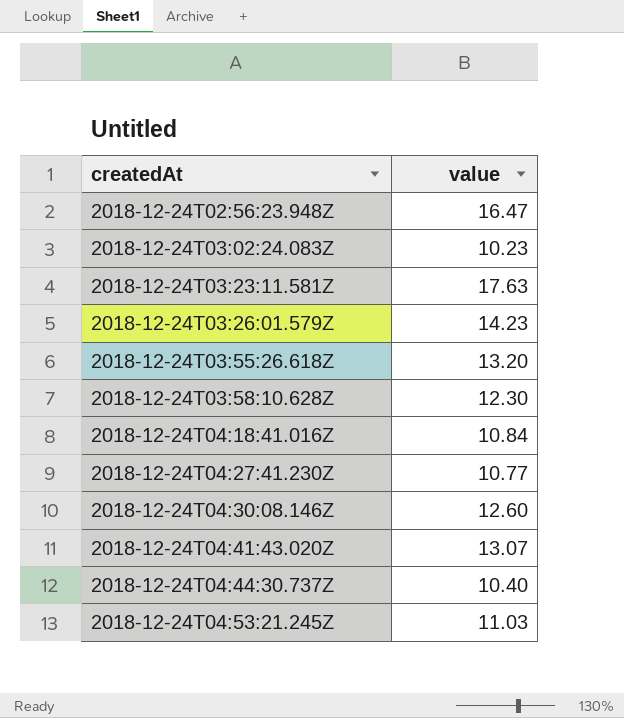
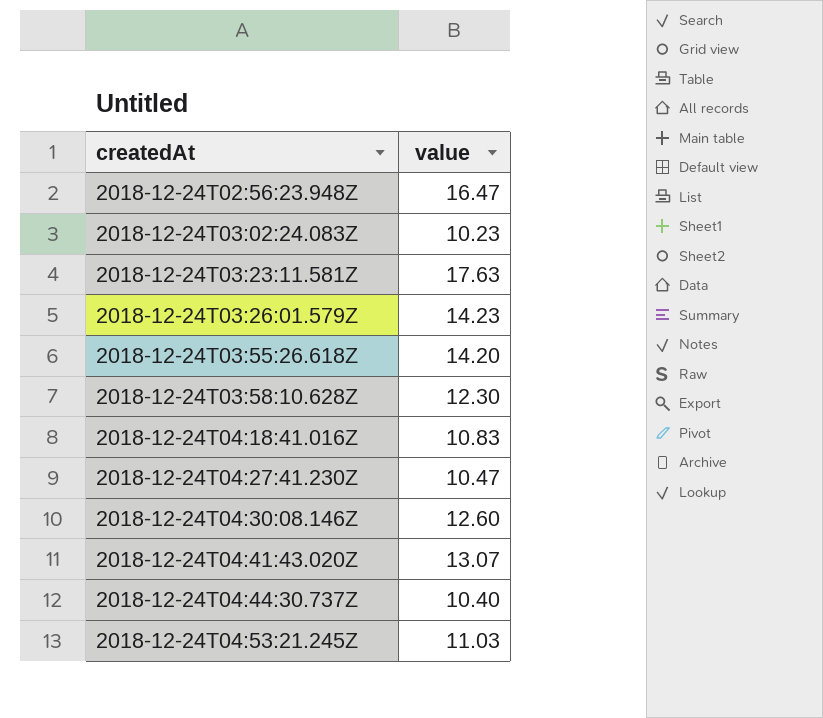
2018-12-24T03:55:26.618Z | value: 13.20 -> 14.20
2018-12-24T04:18:41.016Z | value: 10.84 -> 10.83
2018-12-24T04:27:41.230Z | value: 10.77 -> 10.47

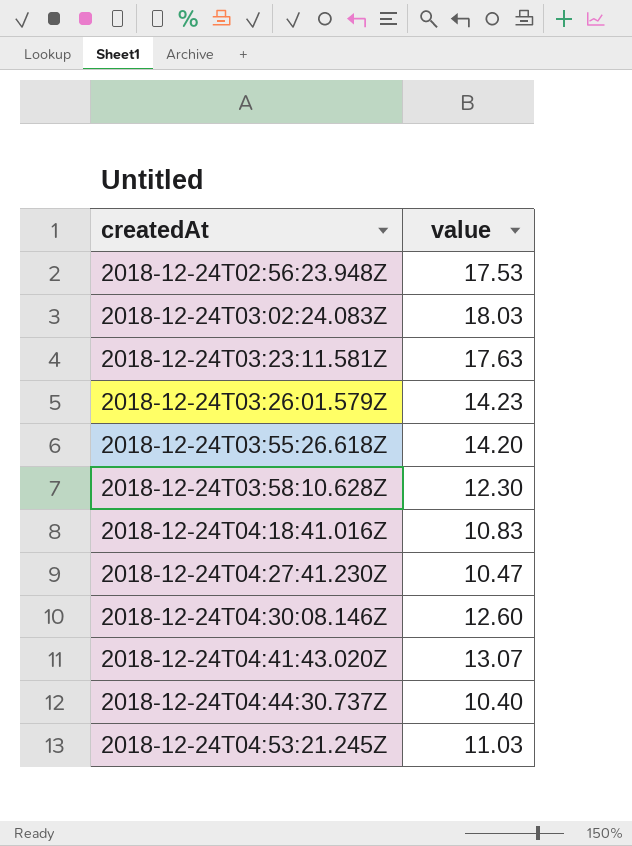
2018-12-24T02:56:23.948Z | value: 16.47 -> 17.53
2018-12-24T03:02:24.083Z | value: 10.23 -> 18.03

